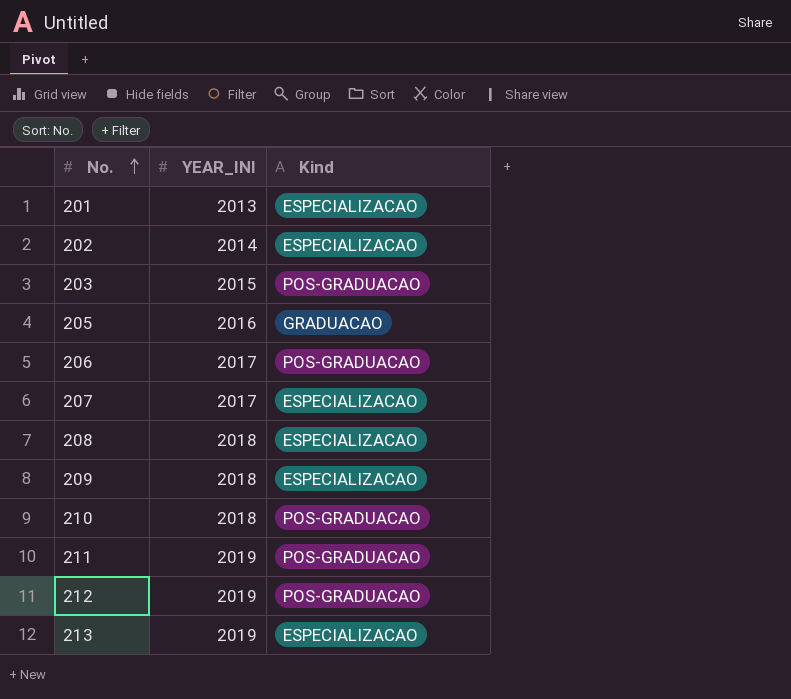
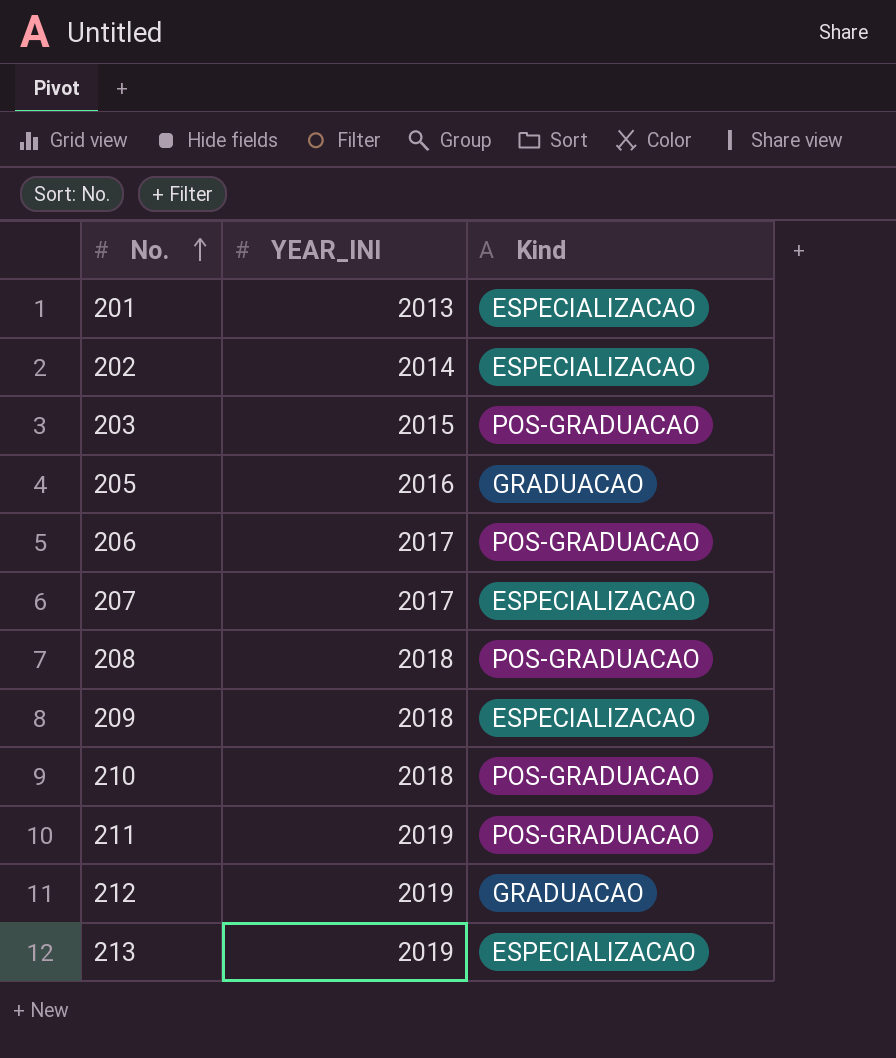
208 | Kind: ESPECIALIZACAO -> POS-GRADUACAO
212 | Kind: POS-GRADUACAO -> GRADUACAO

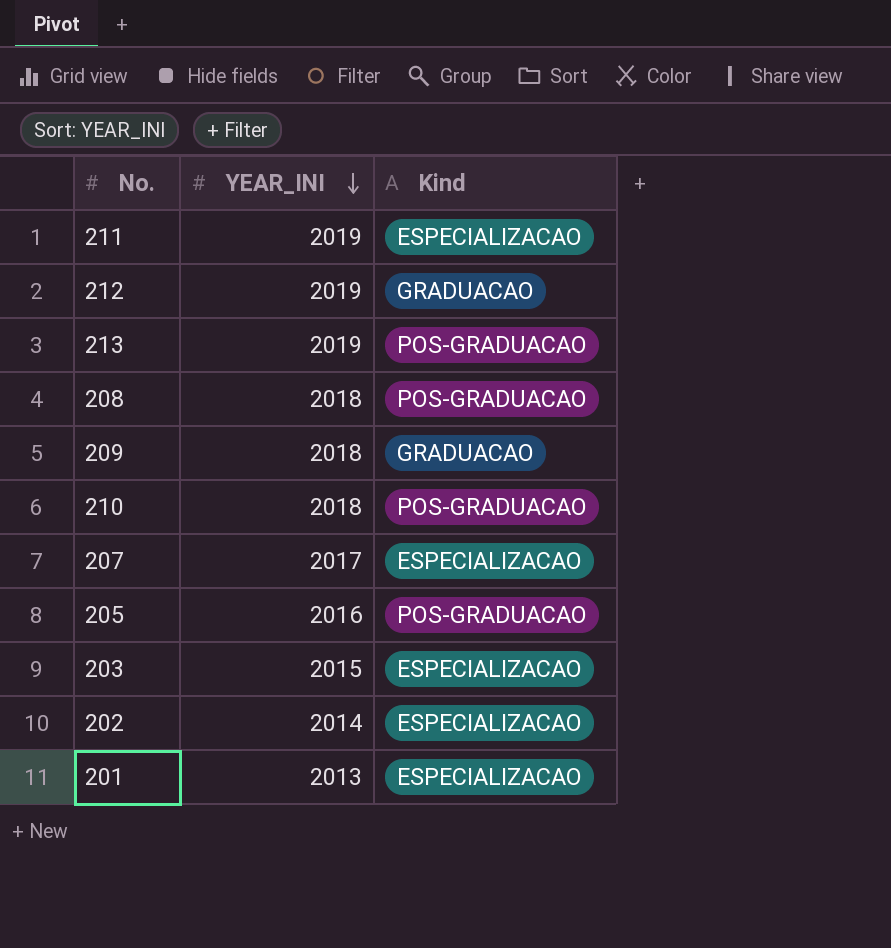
row order: No. ascending -> YEAR_INI descending
row 206: 2017 | POS-GRADUACAO -> none
211 | Kind: POS-GRADUACAO -> ESPECIALIZACAO
213 | Kind: ESPECIALIZACAO -> POS-GRADUACAO
209 | Kind: ESPECIALIZACAO -> GRADUACAO
205 | Kind: GRADUACAO -> POS-GRADUACAO
203 | Kind: POS-GRADUACAO -> ESPECIALIZACAO

